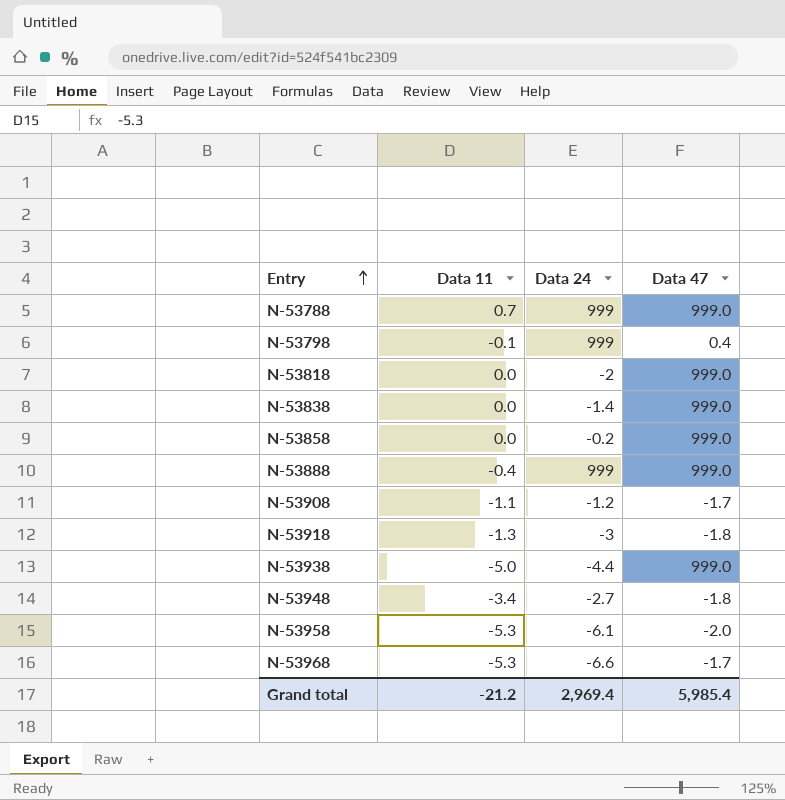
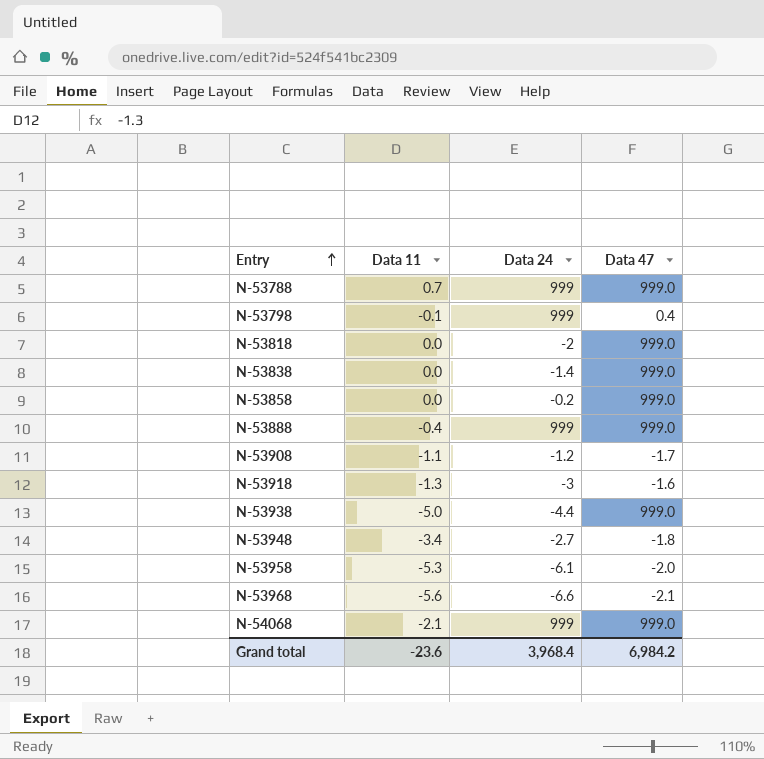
N-53918 | Data 47: -1.8 -> -1.6
N-53968 | Data 11: -5.3 -> -5.6
N-53968 | Data 47: -1.7 -> -2.1
row N-54068: none -> -2.1 | 999 | 999.0
Grand total | Data 11: -21.2 -> -23.6
Grand total | Data 24: 2,969.4 -> 3,968.4
Grand total | Data 47: 5,985.4 -> 6,984.2

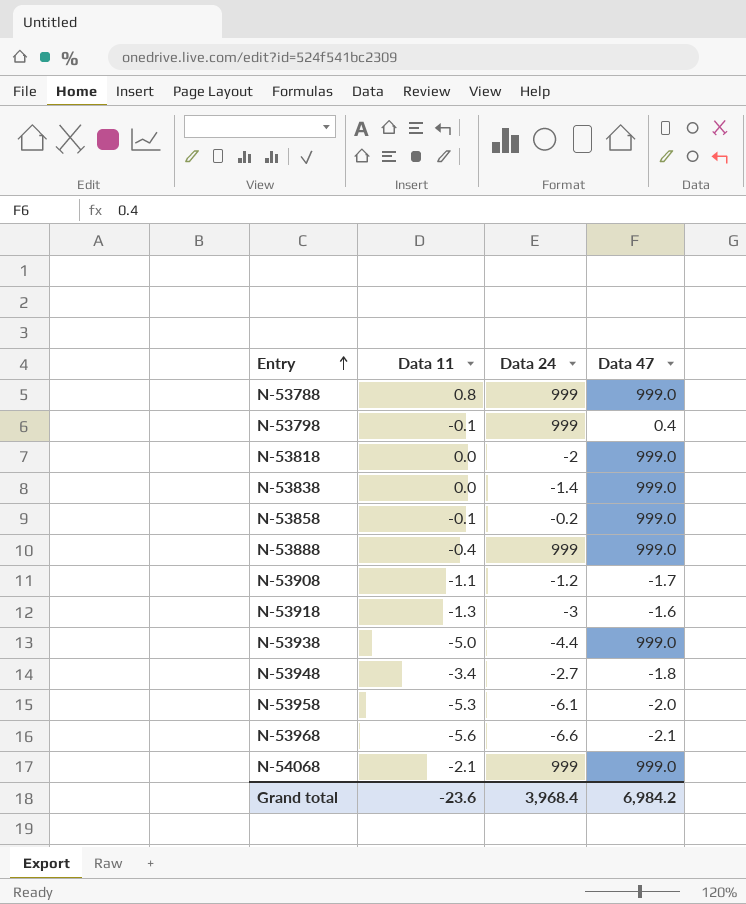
N-53788 | Data 11: 0.7 -> 0.8
N-53858 | Data 11: 0.0 -> -0.1

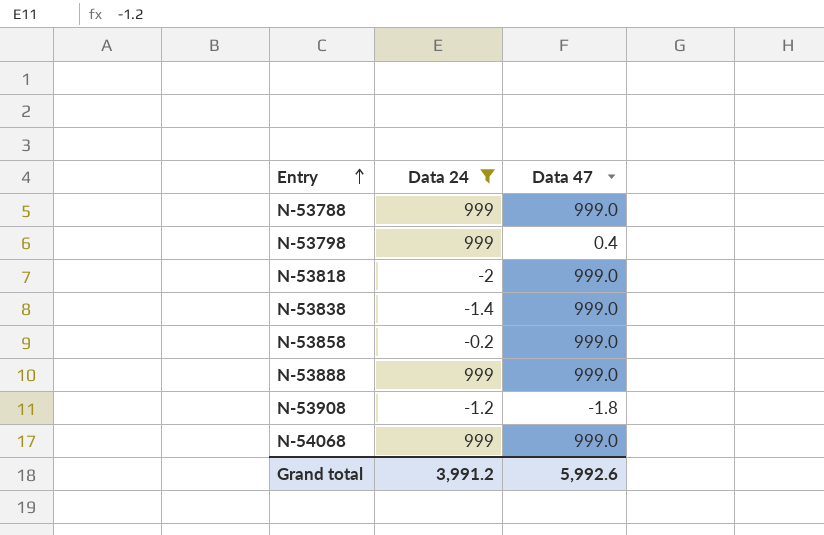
filter: none -> Data 24 >= -2
column Data 11 | position: 2 -> none
N-53908 | Data 47: -1.7 -> -1.8
Grand total | Data 24: 3,968.4 -> 3,991.2
Grand total | Data 47: 6,984.2 -> 5,992.6

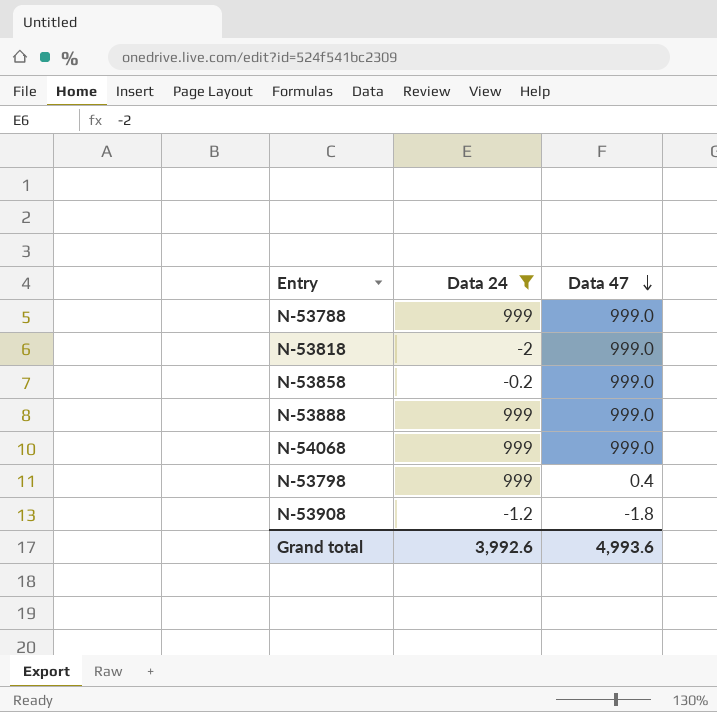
row order: Entry ascending -> Data 47 descending
row N-53838: -1.4 | 999.0 -> none
Grand total | Data 24: 3,991.2 -> 3,992.6
Grand total | Data 47: 5,992.6 -> 4,993.6

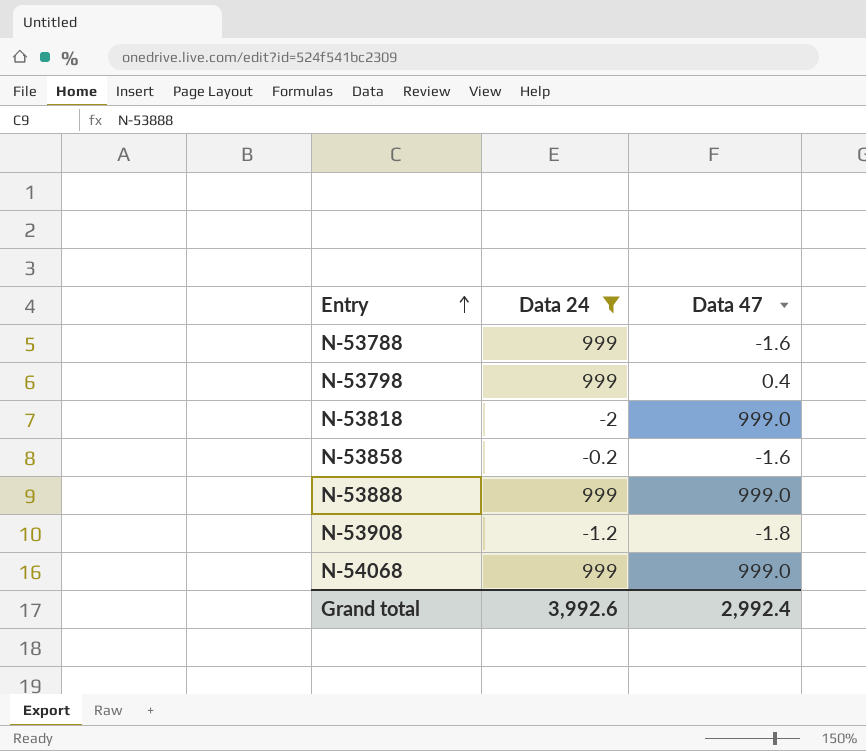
row order: Data 47 descending -> Entry ascending
N-53788 | Data 47: 999.0 -> -1.6
N-53858 | Data 47: 999.0 -> -1.6
Grand total | Data 47: 4,993.6 -> 2,992.4

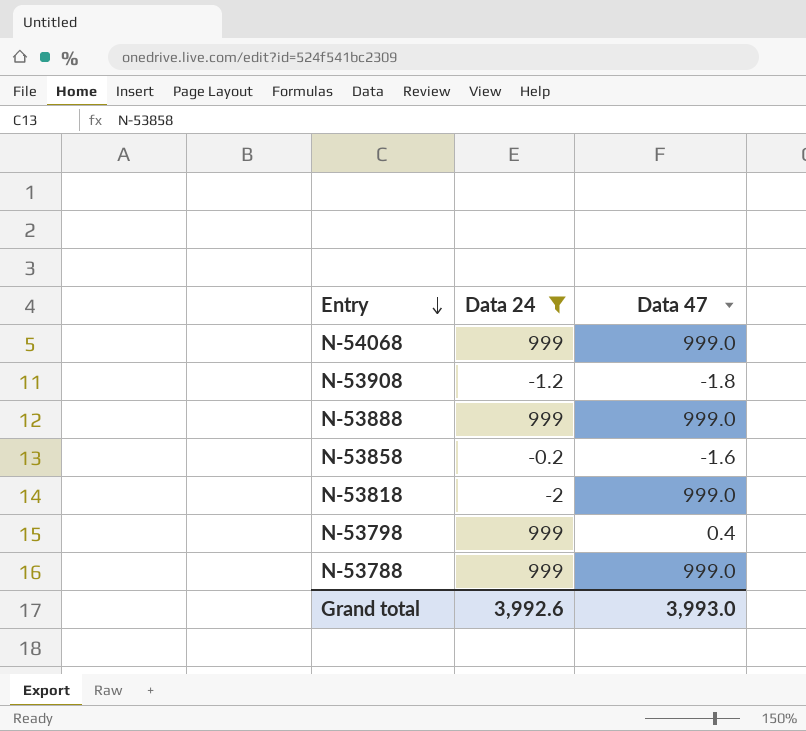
row order: Entry ascending -> Entry descending
N-53788 | Data 47: -1.6 -> 999.0
Grand total | Data 47: 2,992.4 -> 3,993.0

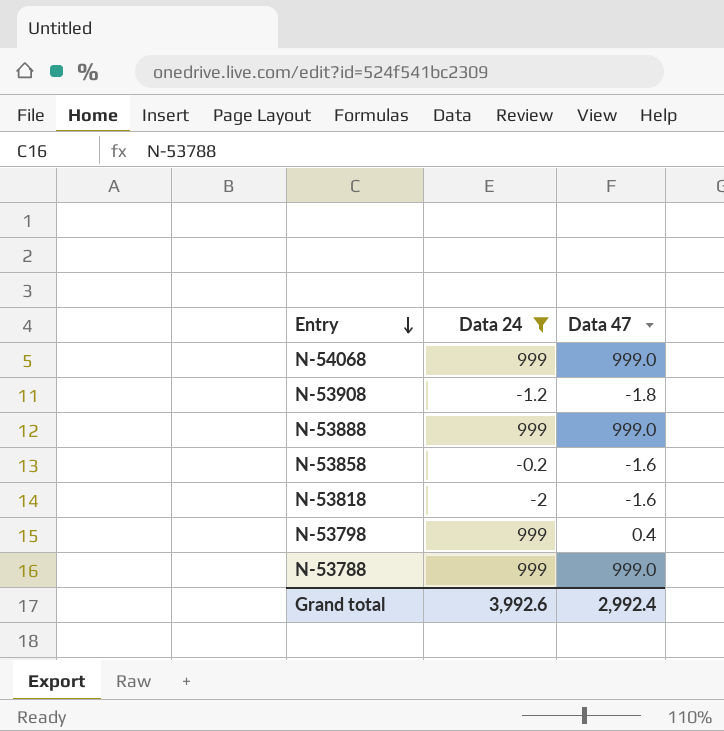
N-53818 | Data 47: 999.0 -> -1.6
Grand total | Data 47: 3,993.0 -> 2,992.4

